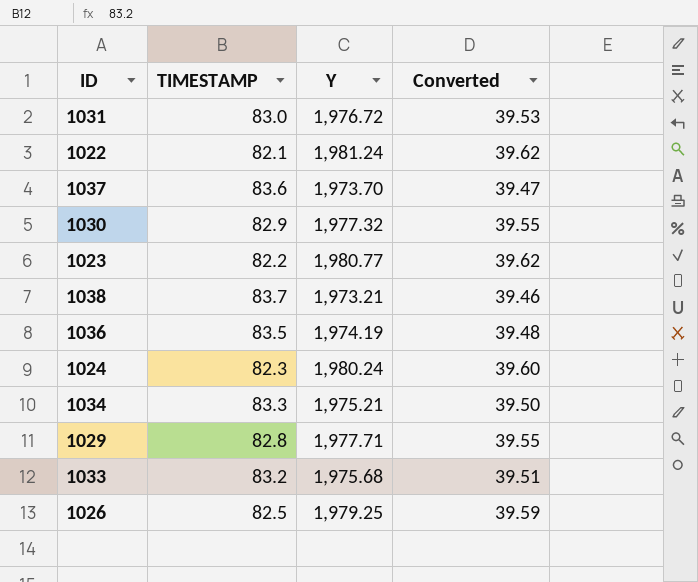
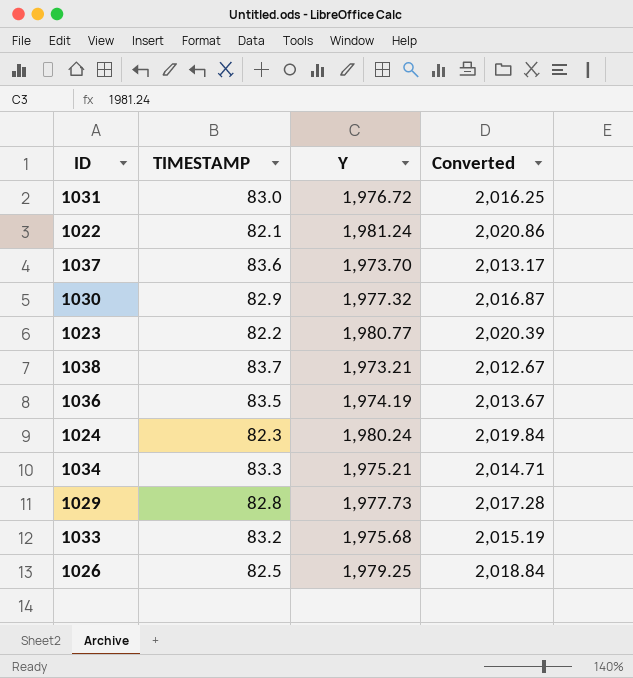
column Converted | formula: [Y] * 0.02 -> [Y] * 1.02
1029 | Y: 1,977.71 -> 1,977.73

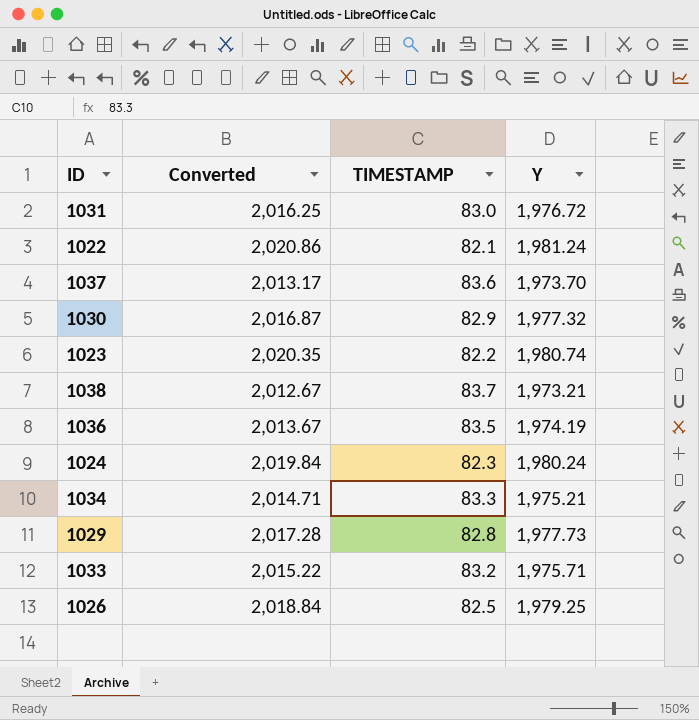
column Converted | position: 4 -> 2
1023 | Converted: 2,020.39 -> 2,020.35
1023 | Y: 1,980.77 -> 1,980.74
1033 | Converted: 2,015.19 -> 2,015.22
1033 | Y: 1,975.68 -> 1,975.71

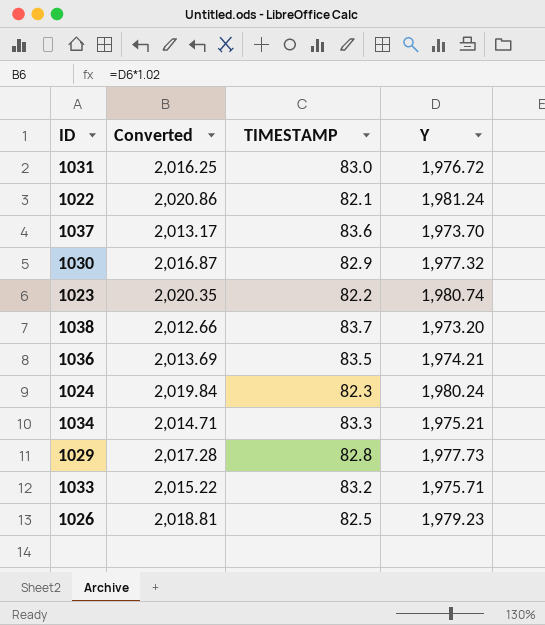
1038 | Converted: 2,012.67 -> 2,012.66
1038 | Y: 1,973.21 -> 1,973.20
1036 | Converted: 2,013.67 -> 2,013.69
1036 | Y: 1,974.19 -> 1,974.21
1026 | Converted: 2,018.84 -> 2,018.81
1026 | Y: 1,979.25 -> 1,979.23

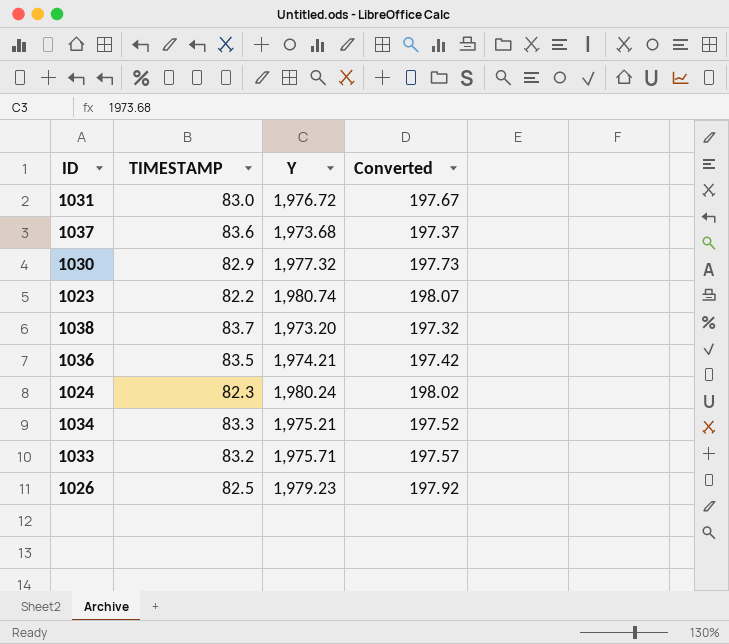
column Converted | formula: [Y] * 1.02 -> [Y] * 0.1
column Converted | position: 2 -> 4
row 1022: 2,020.86 | 82.1 | 1,981.24 -> none
row 1029: 2,017.28 | 82.8 | 1,977.73 -> none
1037 | Y: 1,973.70 -> 1,973.68

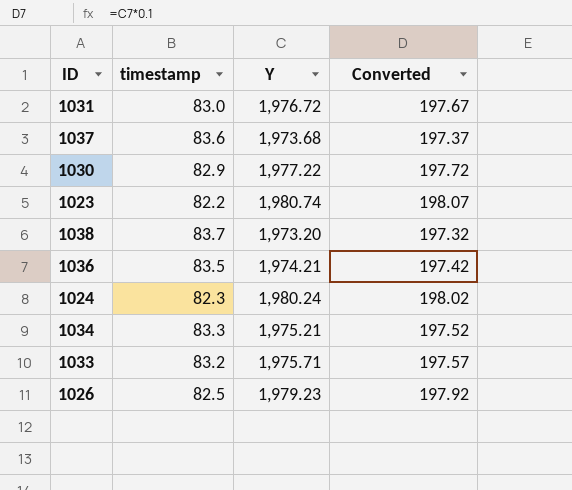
column name: TIMESTAMP -> timestamp
1030 | Y: 1,977.32 -> 1,977.22
1030 | Converted: 197.73 -> 197.72

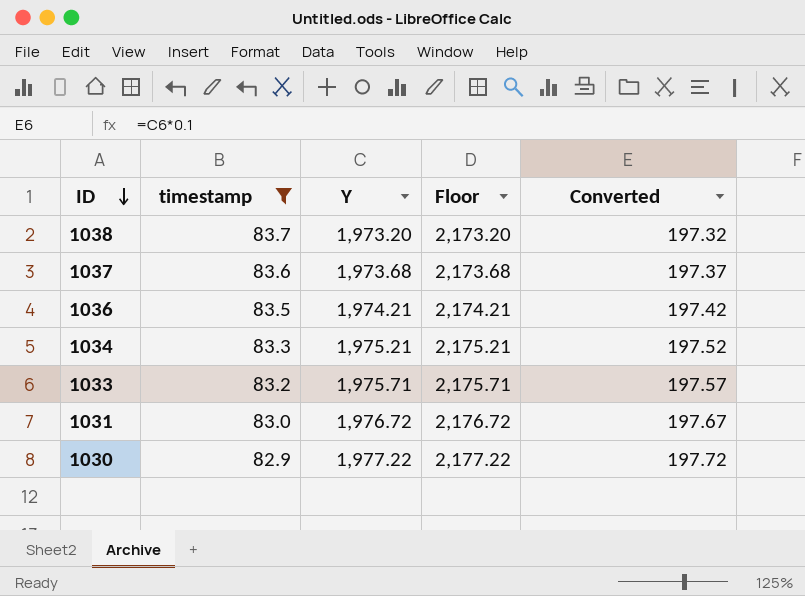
filter: none -> timestamp >= 82.9
row order: none -> ID descending
column Floor | formula: none -> [Y] + 200

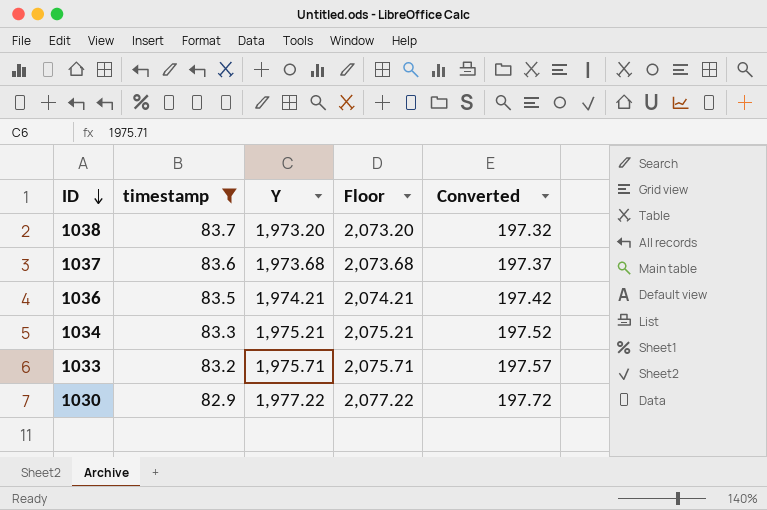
column Floor | formula: [Y] + 200 -> [Y] + 100
row 1031: 83.0 | 1,976.72 | 2,176.72 | 197.67 -> none

